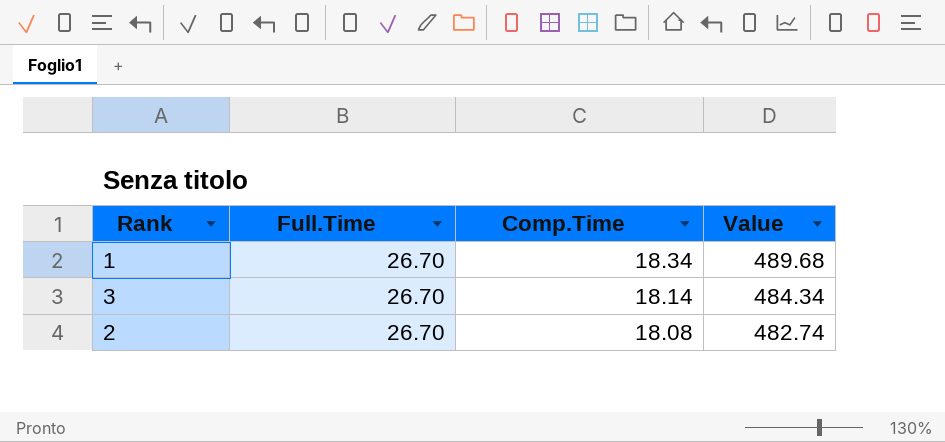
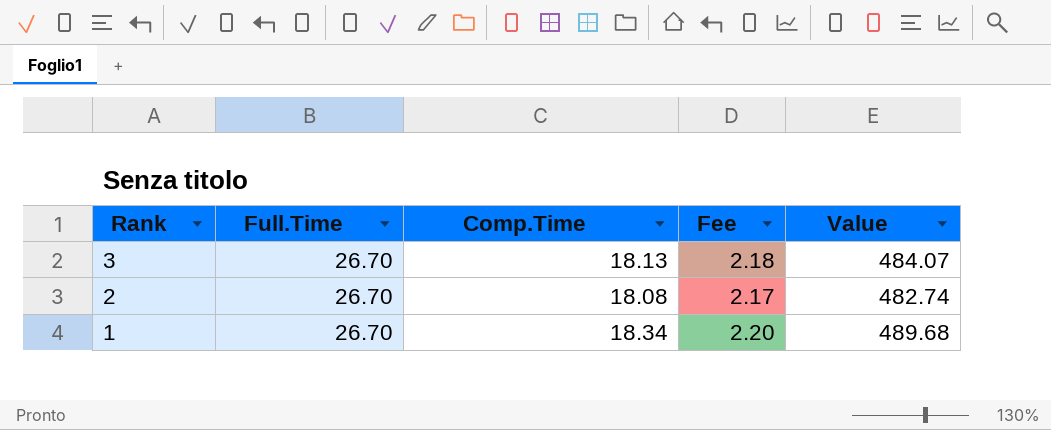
row order: Comp.Time descending -> Rank descending
column Fee | formula: none -> [Comp.Time] * 0.12
3 | Comp.Time: 18.14 -> 18.13
3 | Value: 484.34 -> 484.07

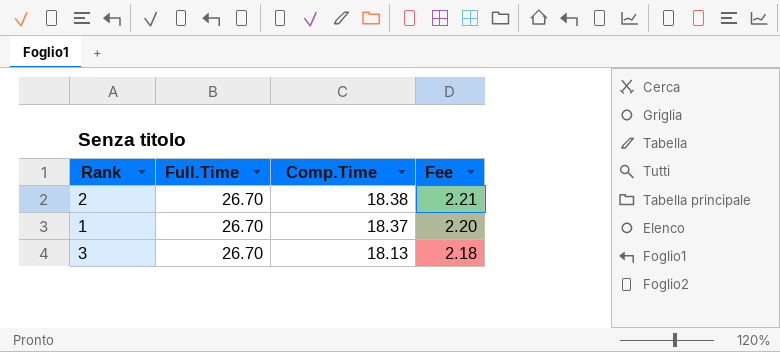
row order: Rank descending -> Comp.Time descending
column Value | formula: [Full.Time] * [Comp.Time] -> none
2 | Comp.Time: 18.08 -> 18.38
2 | Fee: 2.17 -> 2.21
1 | Comp.Time: 18.34 -> 18.37

